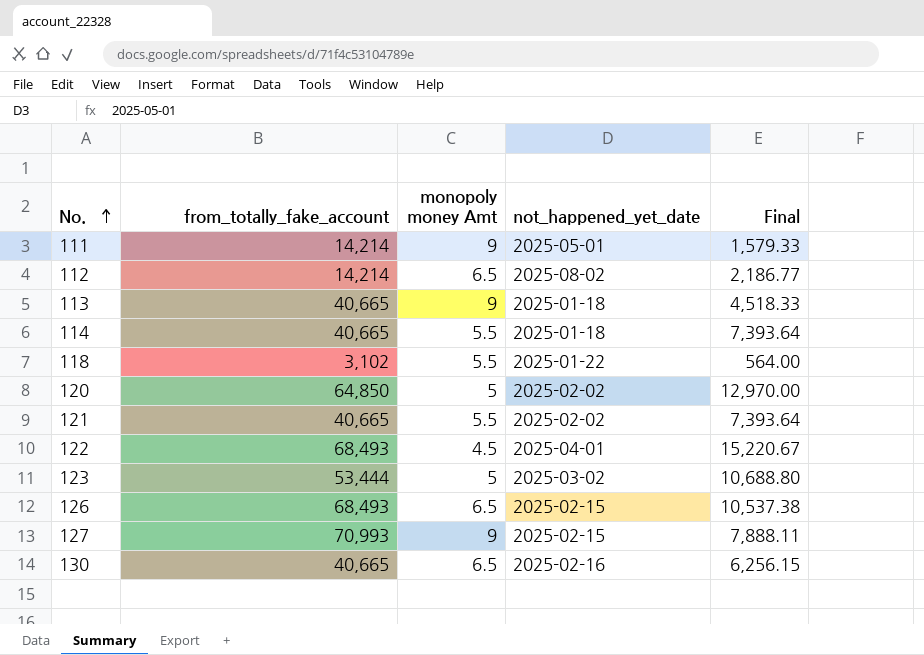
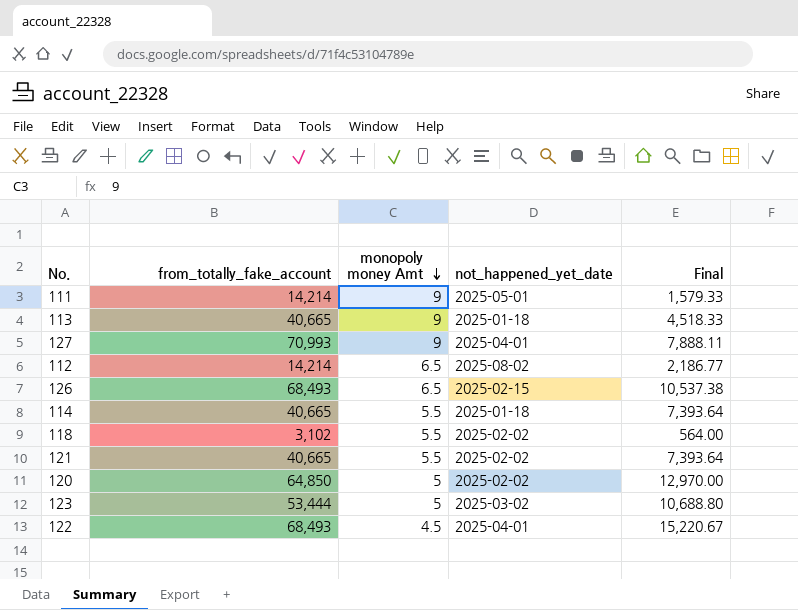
row order: No. ascending -> monopoly money Amt descending
row 130: 40,665 | 6.5 | 2025-02-16 | 6,256.15 -> none
127 | not_happened_yet_date: 2025-02-15 -> 2025-04-01
118 | not_happened_yet_date: 2025-01-22 -> 2025-02-02

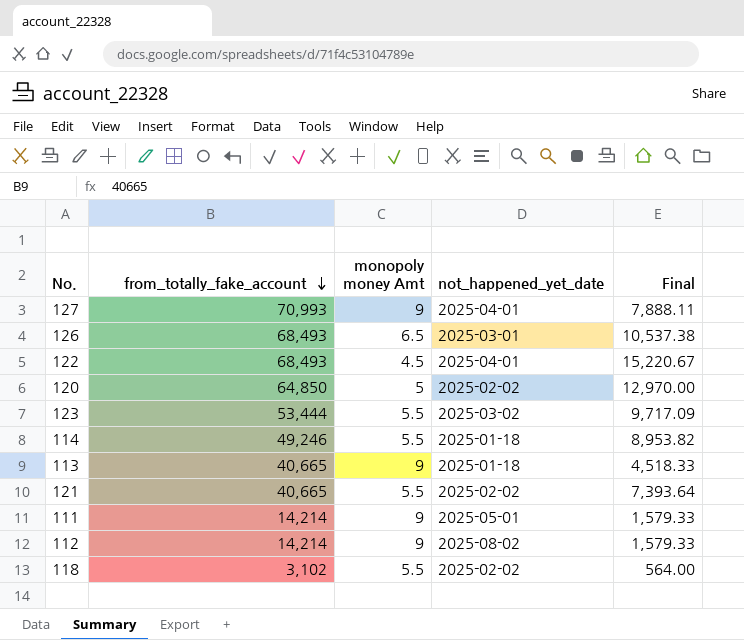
row order: monopoly money Amt descending -> from_totally_fake_account descending
126 | not_happened_yet_date: 2025-02-15 -> 2025-03-01
123 | monopoly money Amt: 5 -> 5.5
123 | Final: 10,688.80 -> 9,717.09
114 | from_totally_fake_account: 40,665 -> 49,246
114 | Final: 7,393.64 -> 8,953.82
112 | monopoly money Amt: 6.5 -> 9
112 | Final: 2,186.77 -> 1,579.33

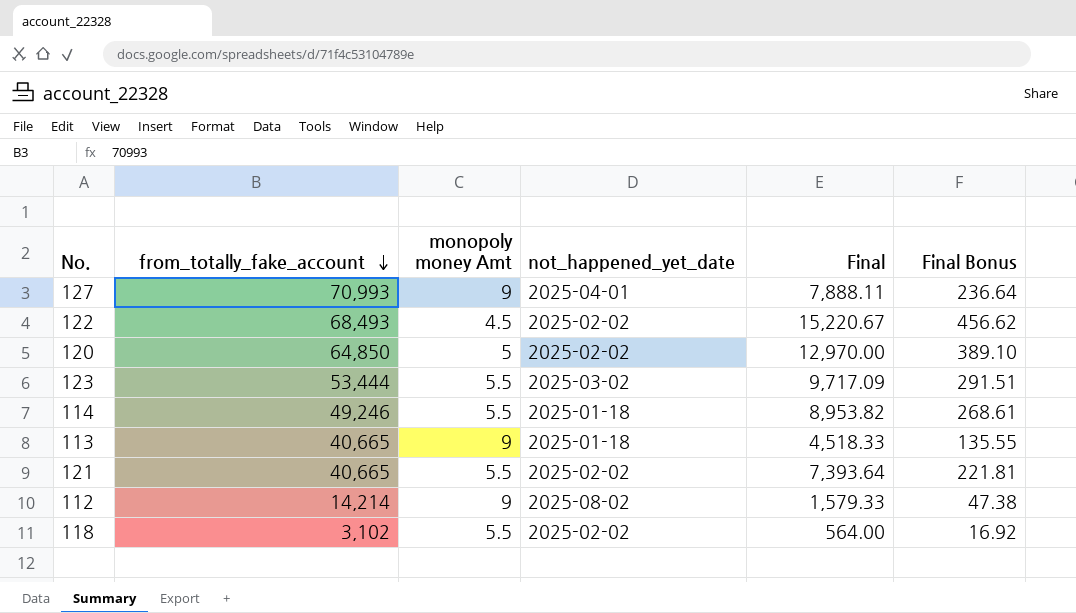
column Final Bonus | formula: none -> [Final] * 0.03
row 126: 68,493 | 6.5 | 2025-03-01 | 10,537.38 -> none
row 111: 14,214 | 9 | 2025-05-01 | 1,579.33 -> none
122 | not_happened_yet_date: 2025-04-01 -> 2025-02-02

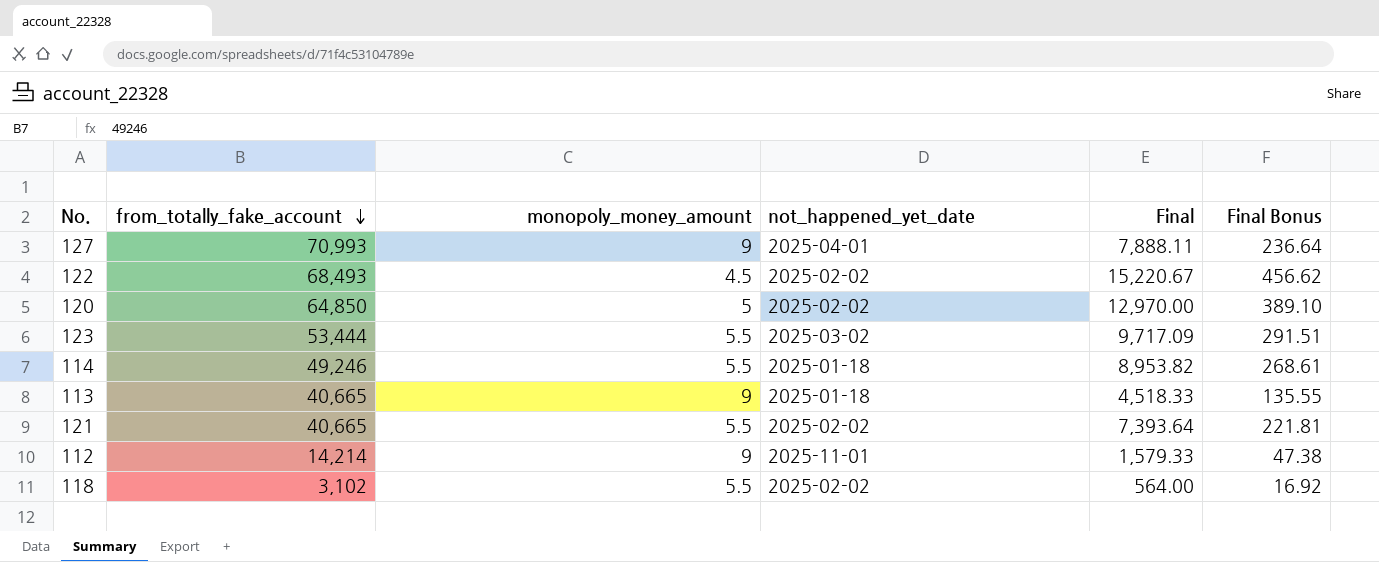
column name: monopoly money Amt -> monopoly_money_amount
112 | not_happened_yet_date: 2025-08-02 -> 2025-11-01

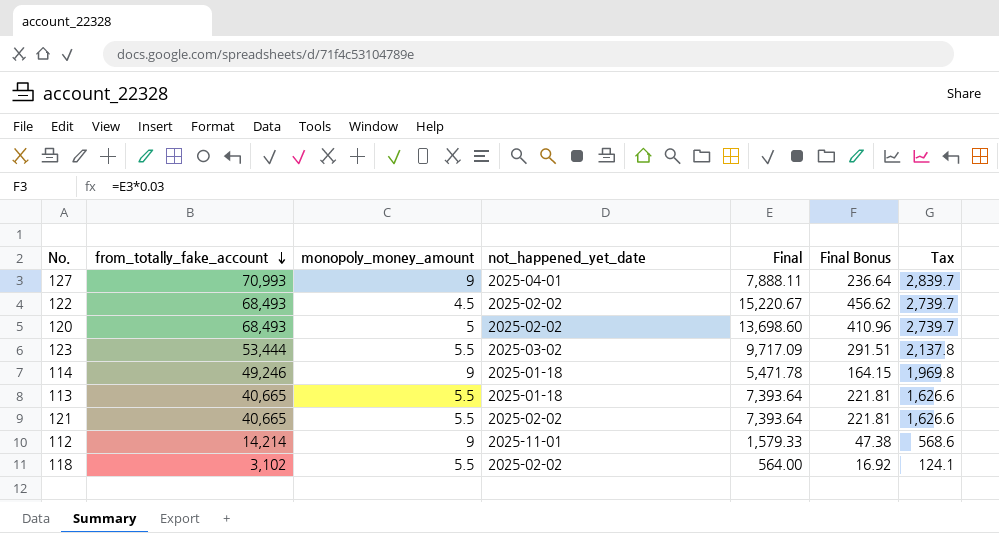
column Tax | formula: none -> [from_totally_fake_account] * 0.04
120 | from_totally_fake_account: 64,850 -> 68,493
120 | Final: 12,970.00 -> 13,698.60
120 | Final Bonus: 389.10 -> 410.96
114 | monopoly_money_amount: 5.5 -> 9
114 | Final: 8,953.82 -> 5,471.78
114 | Final Bonus: 268.61 -> 164.15
113 | monopoly_money_amount: 9 -> 5.5
113 | Final: 4,518.33 -> 7,393.64
113 | Final Bonus: 135.55 -> 221.81

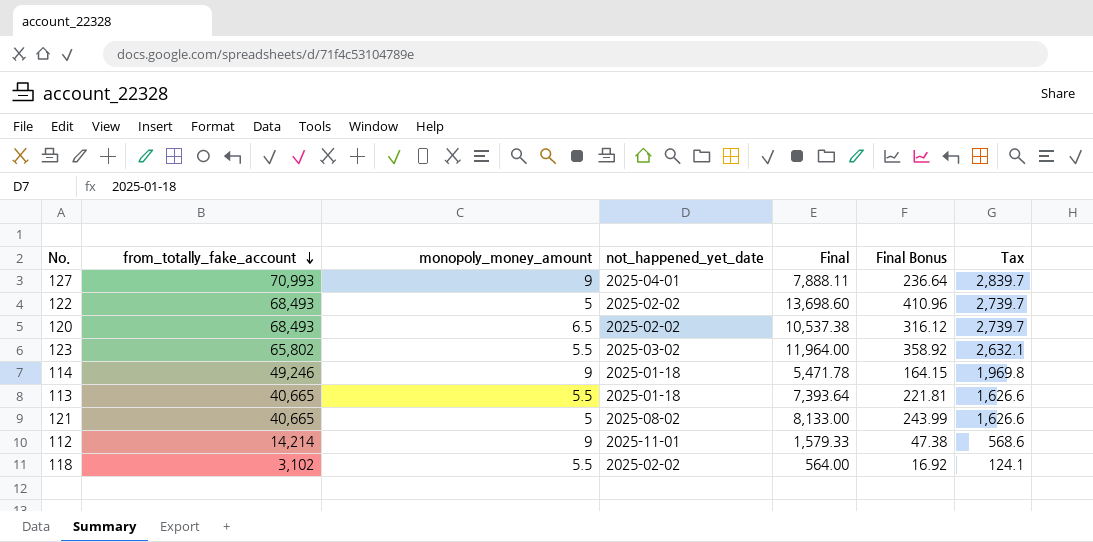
122 | monopoly_money_amount: 4.5 -> 5
122 | Final: 15,220.67 -> 13,698.60
122 | Final Bonus: 456.62 -> 410.96
120 | monopoly_money_amount: 5 -> 6.5
120 | Final: 13,698.60 -> 10,537.38
120 | Final Bonus: 410.96 -> 316.12
123 | from_totally_fake_account: 53,444 -> 65,802
123 | Final: 9,717.09 -> 11,964.00
123 | Final Bonus: 291.51 -> 358.92
123 | Tax: 2,137.8 -> 2,632.1
121 | monopoly_money_amount: 5.5 -> 5
121 | not_happened_yet_date: 2025-02-02 -> 2025-08-02
121 | Final: 7,393.64 -> 8,133.00
121 | Final Bonus: 221.81 -> 243.99

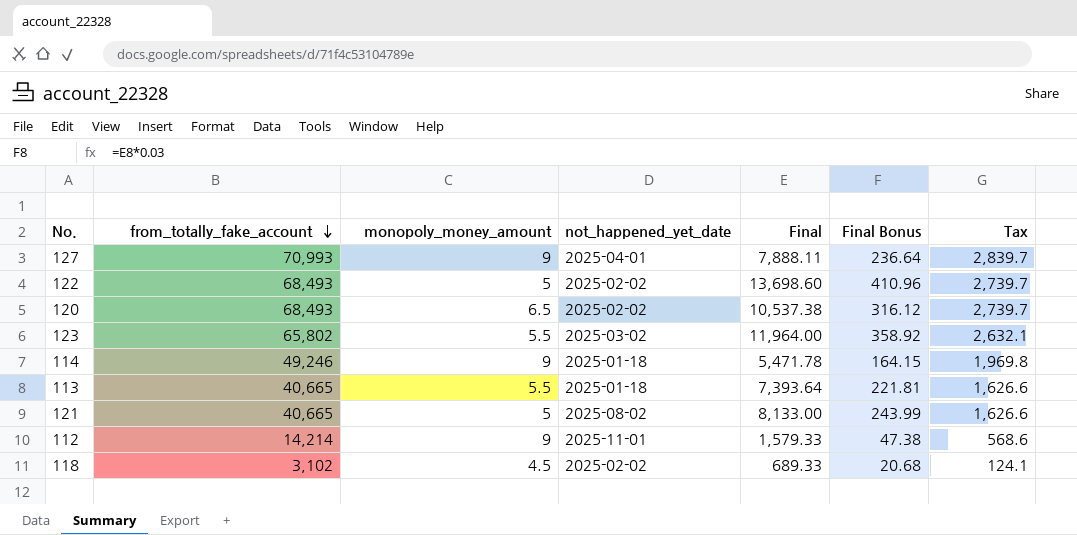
118 | monopoly_money_amount: 5.5 -> 4.5
118 | Final: 564.00 -> 689.33
118 | Final Bonus: 16.92 -> 20.68

